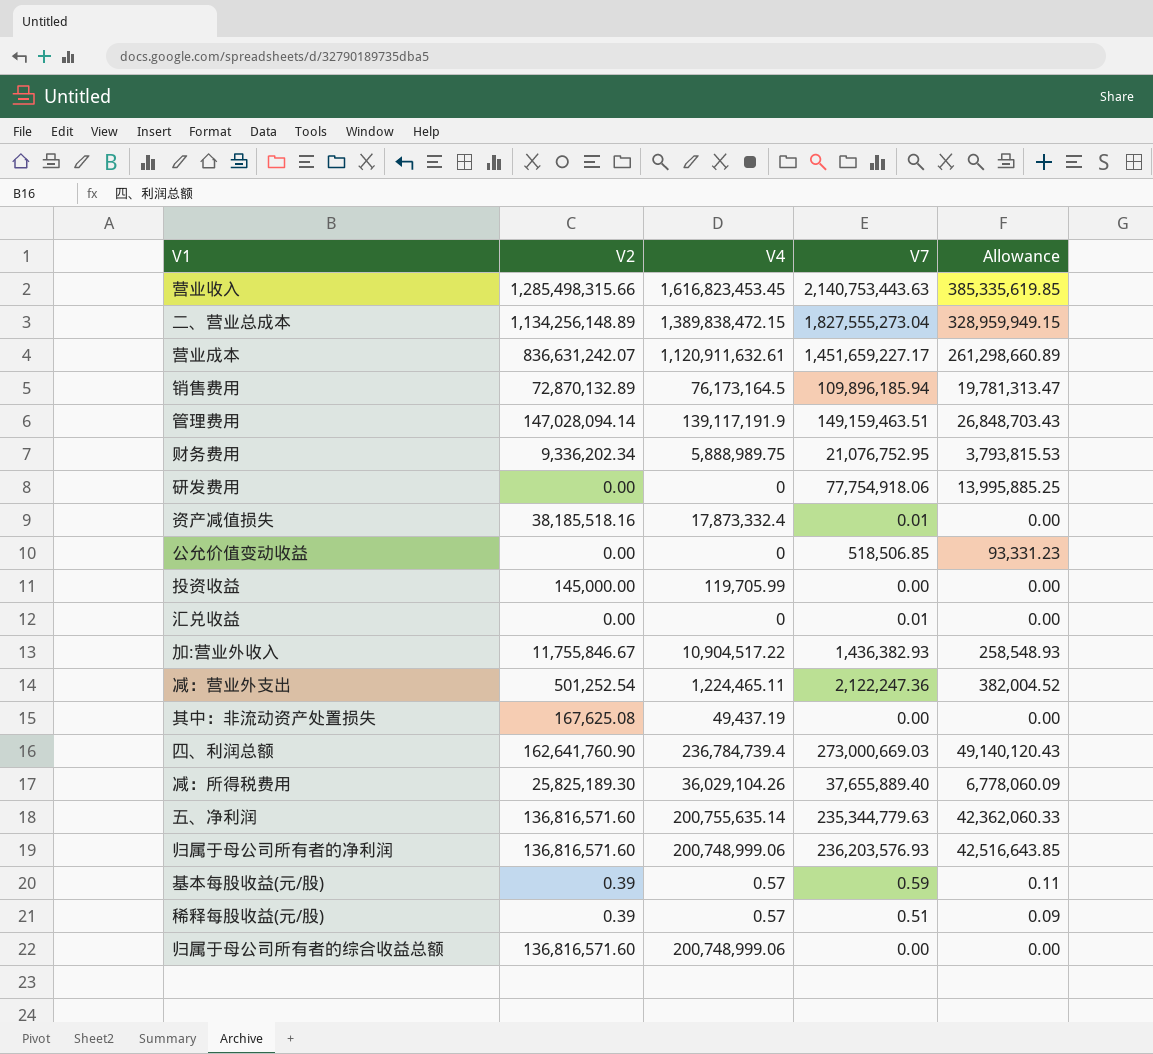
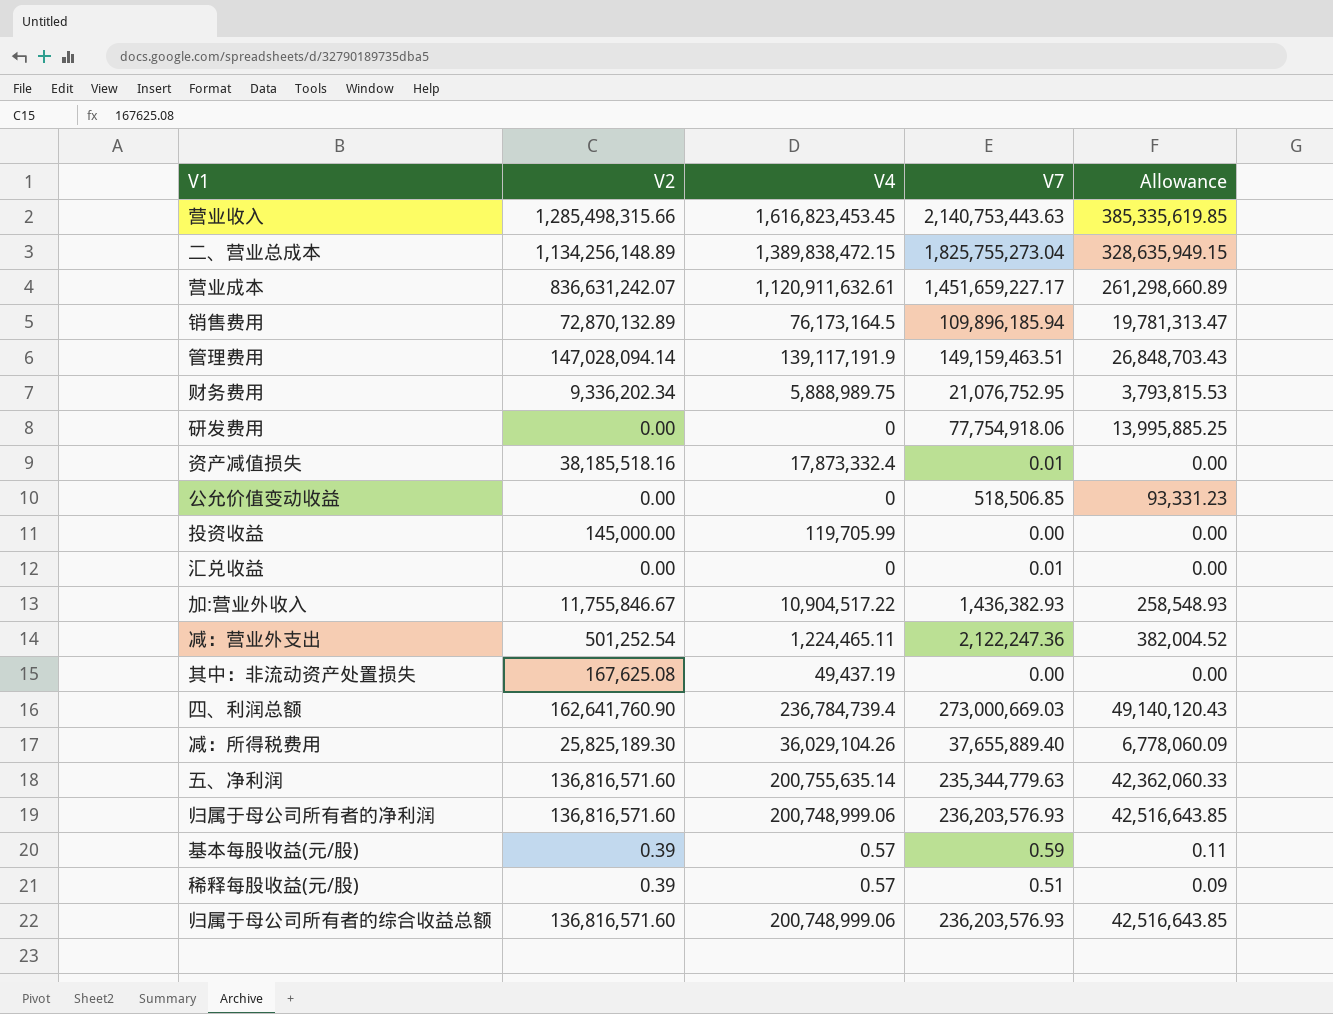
二、营业总成本 | V7: 1,827,555,273.04 -> 1,825,755,273.04
二、营业总成本 | Allowance: 328,959,949.15 -> 328,635,949.15
归属于母公司所有者的综合收益总额 | V7: 0.00 -> 236,203,576.93
归属于母公司所有者的综合收益总额 | Allowance: 0.00 -> 42,516,643.85

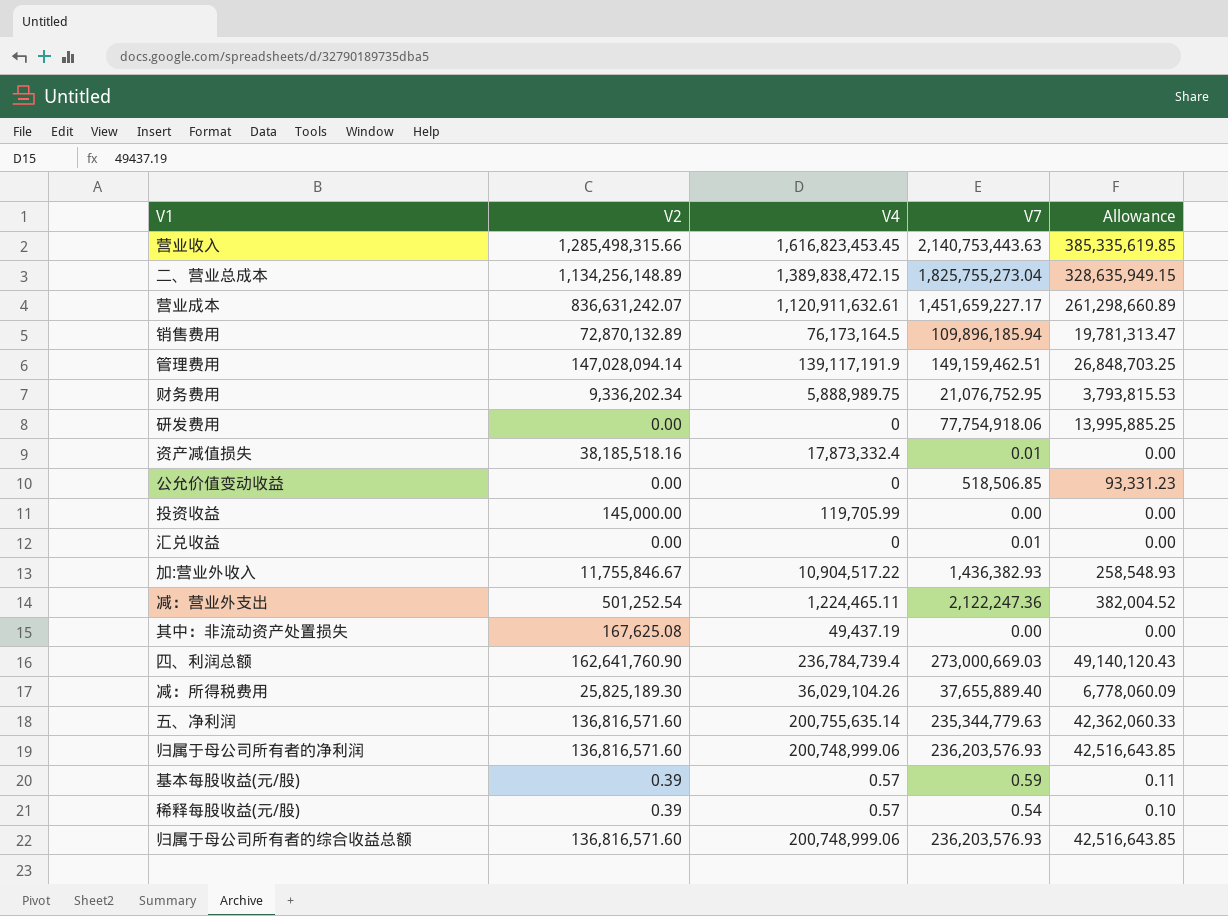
管理费用 | V7: 149,159,463.51 -> 149,159,462.51
管理费用 | Allowance: 26,848,703.43 -> 26,848,703.25
稀释每股收益(元/股) | V7: 0.51 -> 0.54
稀释每股收益(元/股) | Allowance: 0.09 -> 0.10

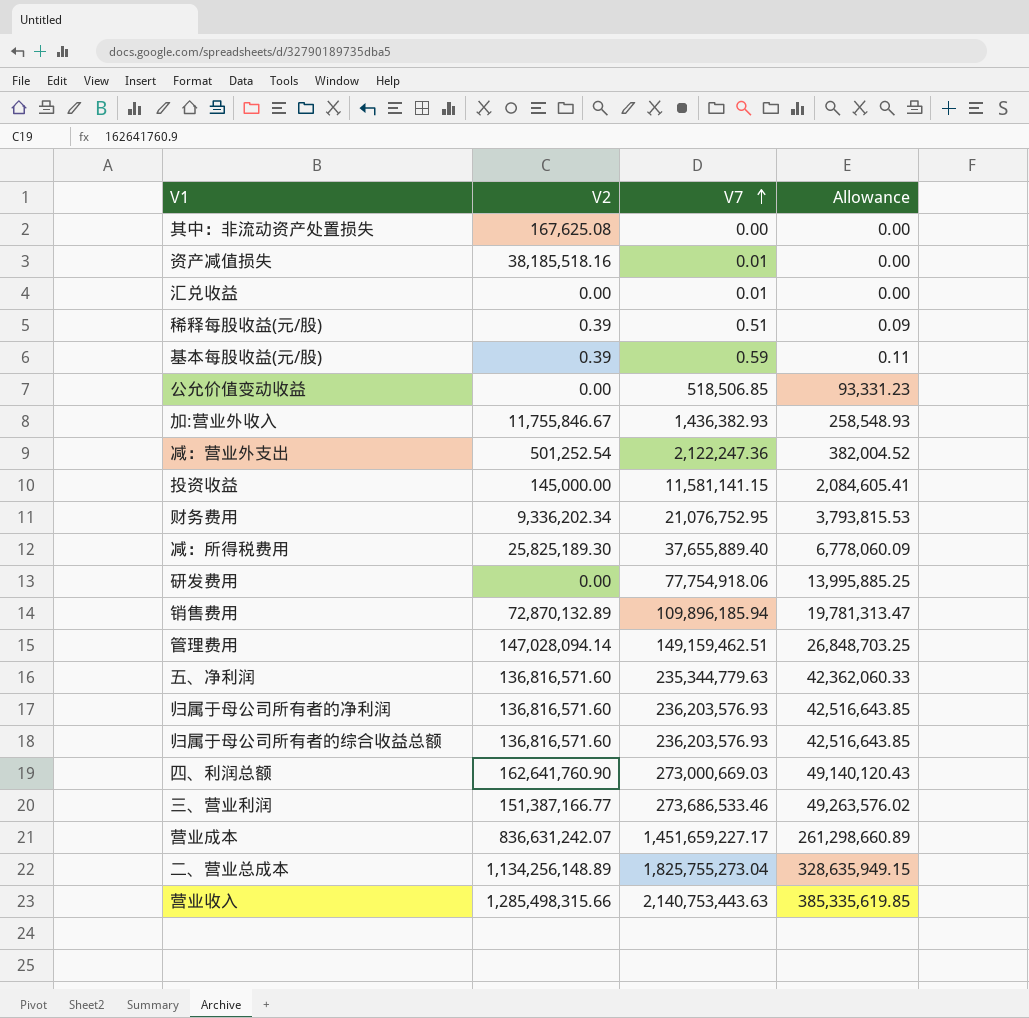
row order: none -> V7 ascending
column V4 | position: 3 -> none
稀释每股收益(元/股) | V7: 0.54 -> 0.51
稀释每股收益(元/股) | Allowance: 0.10 -> 0.09
投资收益 | V7: 0.00 -> 11,581,141.15
投资收益 | Allowance: 0.00 -> 2,084,605.41
row 三、营业利润: none -> 151,387,166.77 | 273,686,533.46 | 49,263,576.02

